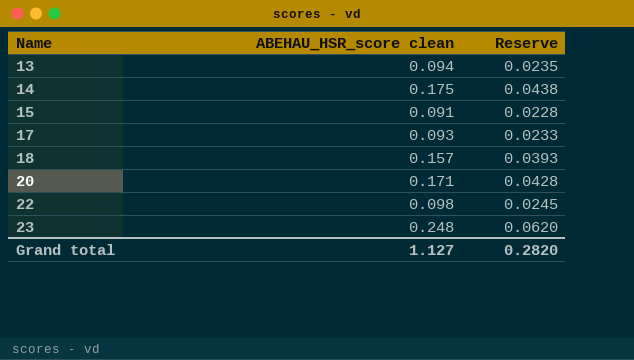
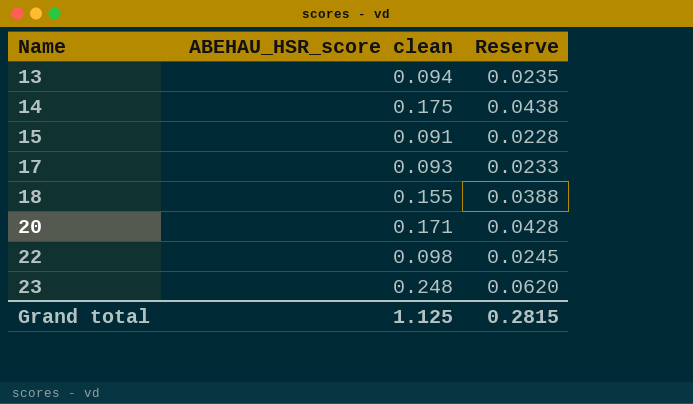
18 | ABEHAU_HSR_score clean: 0.157 -> 0.155
18 | Reserve: 0.0393 -> 0.0388
Grand total | ABEHAU_HSR_score clean: 1.127 -> 1.125
Grand total | Reserve: 0.2820 -> 0.2815

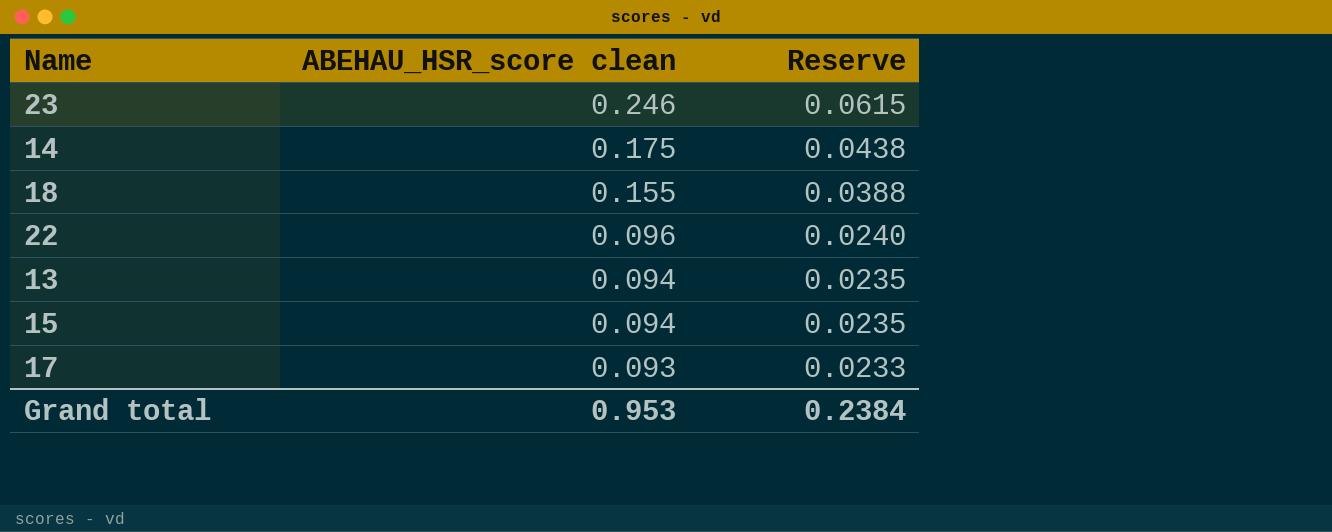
row order: Name ascending -> ABEHAU_HSR_score clean descending
row 20: 0.171 | 0.0428 -> none
23 | ABEHAU_HSR_score clean: 0.248 -> 0.246
23 | Reserve: 0.0620 -> 0.0615
22 | ABEHAU_HSR_score clean: 0.098 -> 0.096
22 | Reserve: 0.0245 -> 0.0240
15 | ABEHAU_HSR_score clean: 0.091 -> 0.094
15 | Reserve: 0.0228 -> 0.0235
Grand total | ABEHAU_HSR_score clean: 1.125 -> 0.953
Grand total | Reserve: 0.2815 -> 0.2384

